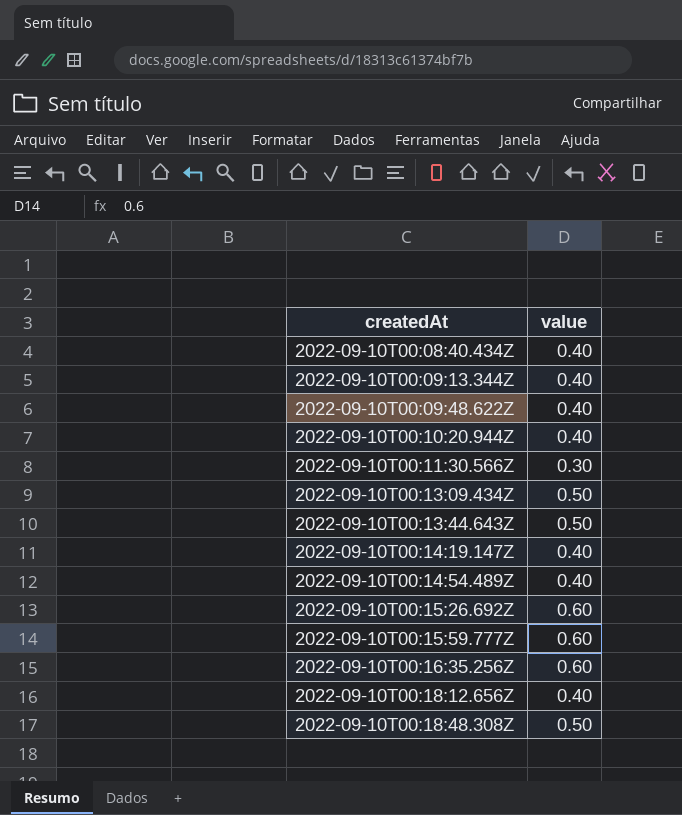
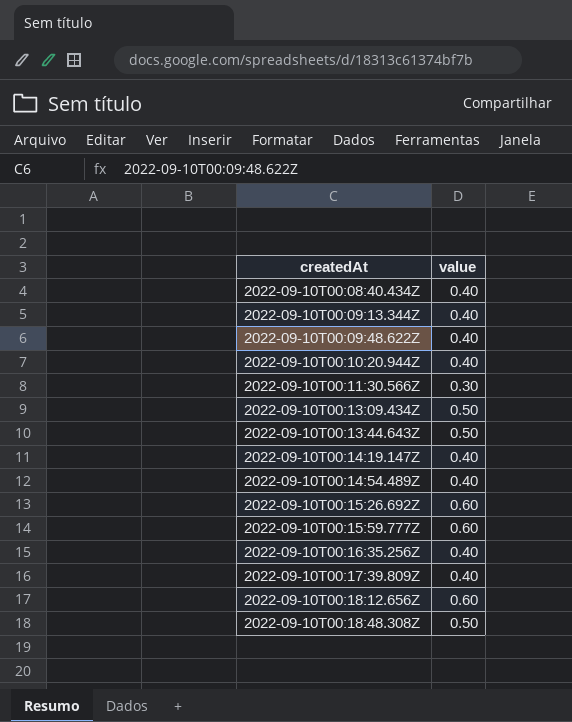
2022-09-10T00:16:35.256Z | value: 0.60 -> 0.40
row 2022-09-10T00:17:39.809Z: none -> 0.40
2022-09-10T00:18:12.656Z | value: 0.40 -> 0.60

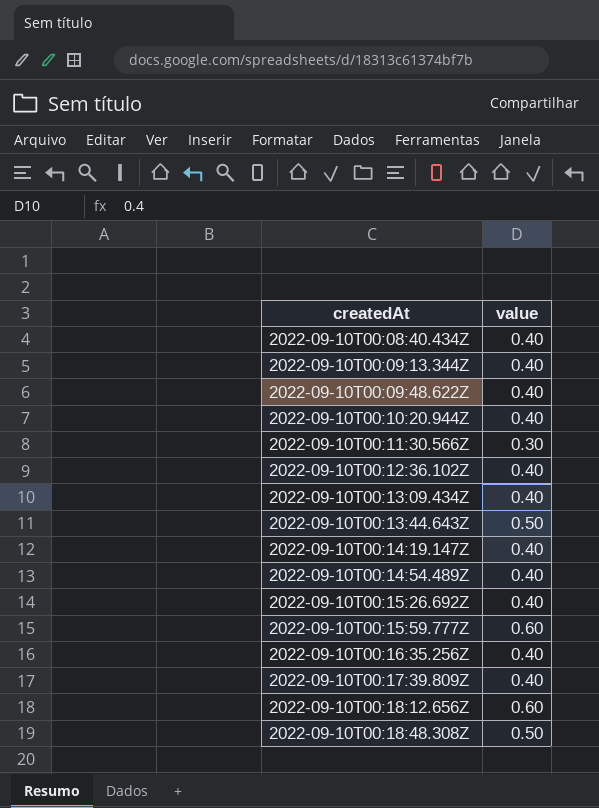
row 2022-09-10T00:12:36.102Z: none -> 0.40
2022-09-10T00:13:09.434Z | value: 0.50 -> 0.40
2022-09-10T00:15:26.692Z | value: 0.60 -> 0.40

